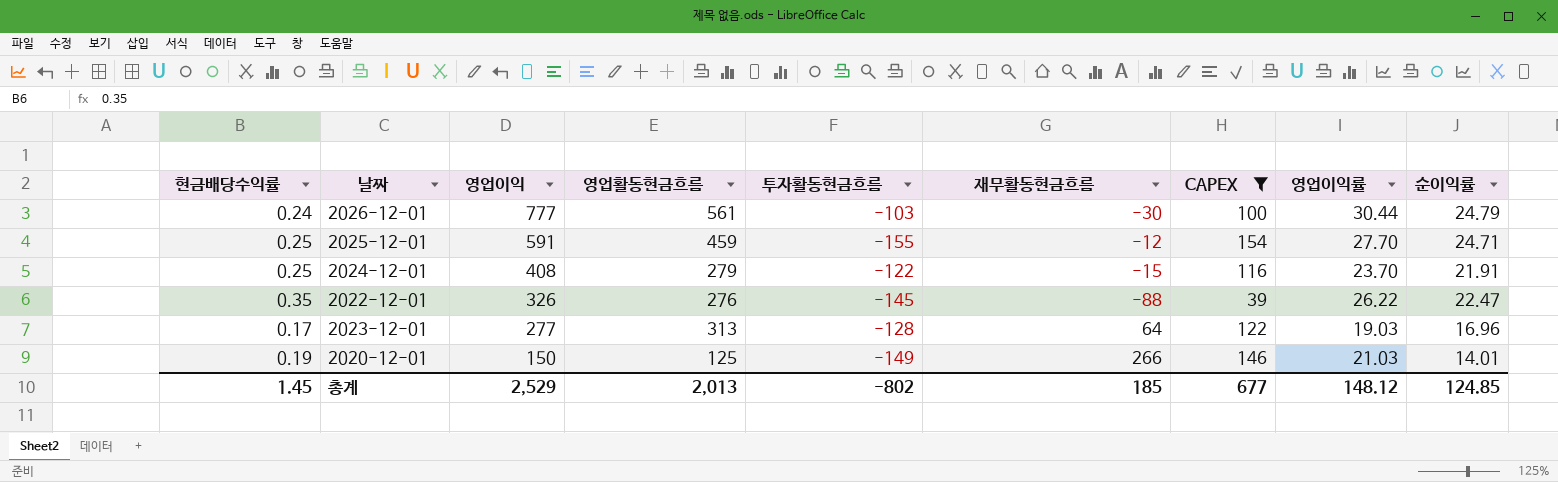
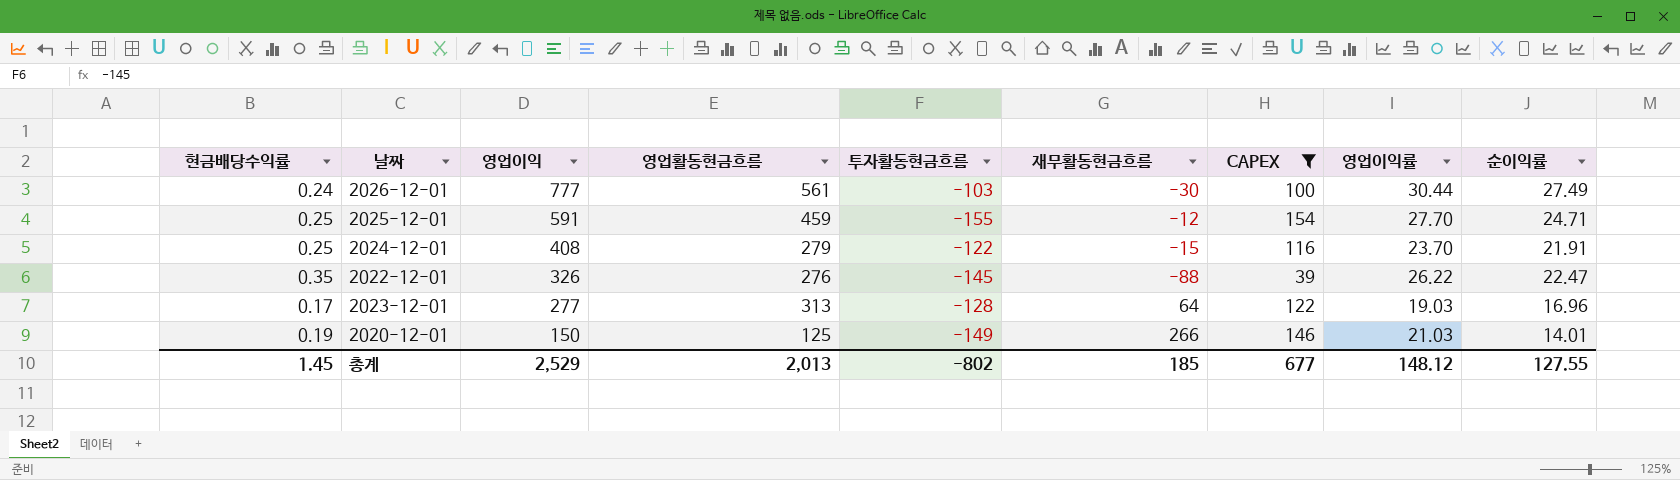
2026-12-01 | 순이익률: 24.79 -> 27.49
총계 | 순이익률: 124.85 -> 127.55

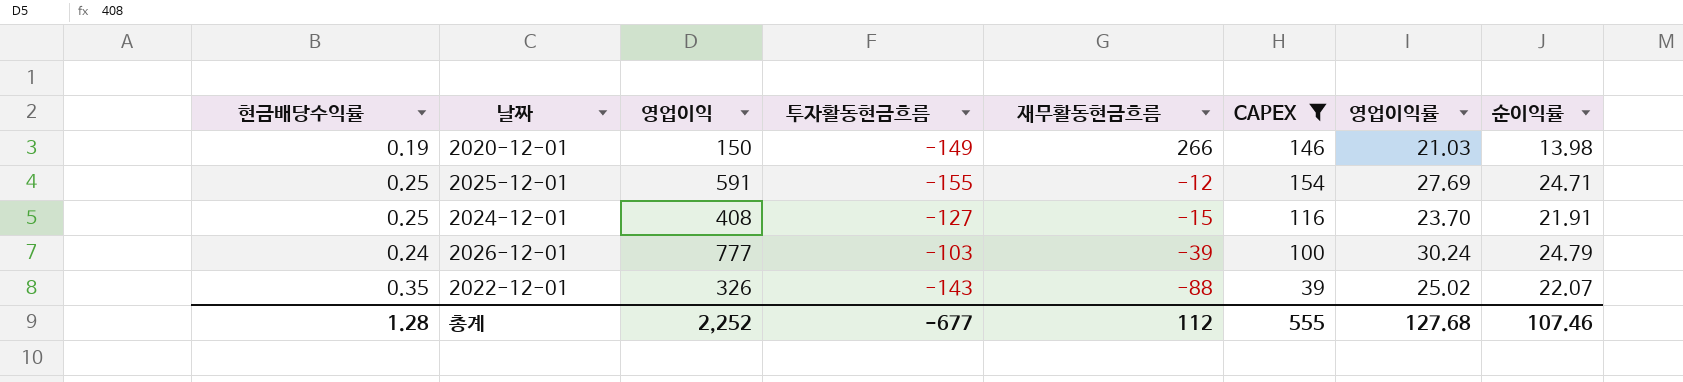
row order: 영업이익 descending -> 재무활동현금흐름 descending
column 영업활동현금흐름 | position: 4 -> none
row 2023-12-01: 0.17 | 277 | 313 | -128 | 64 | 122 | 19.03 | 16.96 -> none
2020-12-01 | 순이익률: 14.01 -> 13.98
2025-12-01 | 영업이익률: 27.70 -> 27.69
2024-12-01 | 투자활동현금흐름: -122 -> -127
2026-12-01 | 재무활동현금흐름: -30 -> -39
2026-12-01 | 영업이익률: 30.44 -> 30.24
2026-12-01 | 순이익률: 27.49 -> 24.79
2022-12-01 | 투자활동현금흐름: -145 -> -143
2022-12-01 | 영업이익률: 26.22 -> 25.02
2022-12-01 | 순이익률: 22.47 -> 22.07
총계 | 현금배당수익률: 1.45 -> 1.28
총계 | 영업이익: 2,529 -> 2,252
총계 | 투자활동현금흐름: -802 -> -677
총계 | 재무활동현금흐름: 185 -> 112
총계 | CAPEX: 677 -> 555
총계 | 영업이익률: 148.12 -> 127.68
총계 | 순이익률: 127.55 -> 107.46

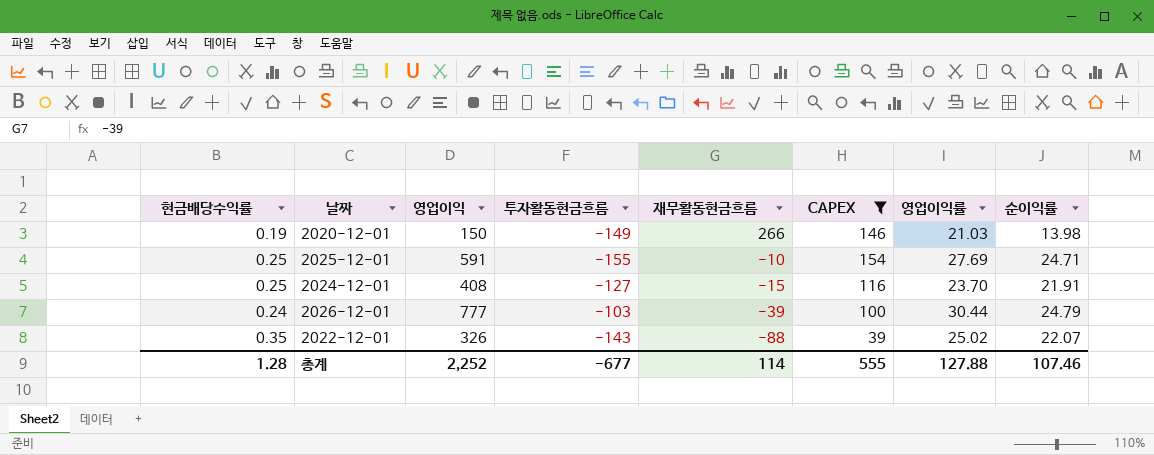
2025-12-01 | 재무활동현금흐름: -12 -> -10
2026-12-01 | 영업이익률: 30.24 -> 30.44
총계 | 재무활동현금흐름: 112 -> 114
총계 | 영업이익률: 127.68 -> 127.88

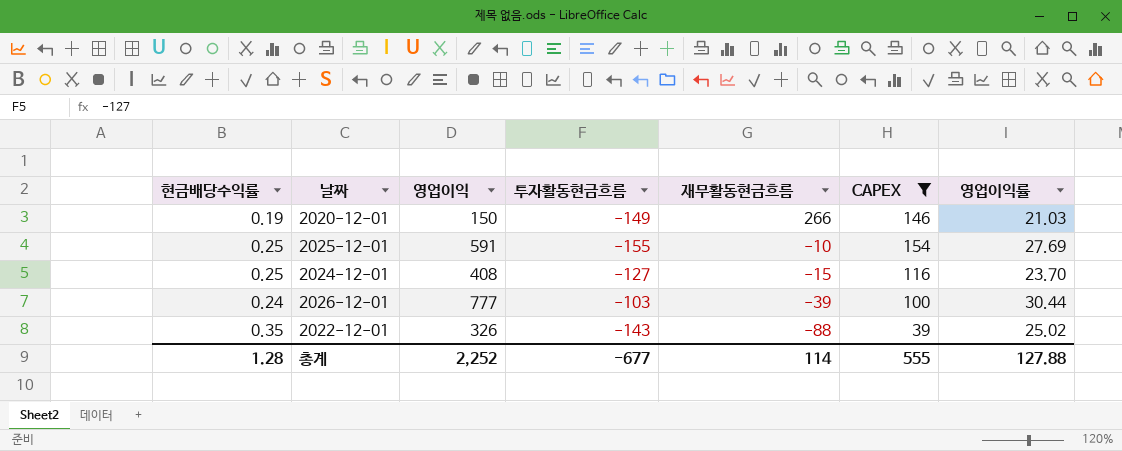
column 순이익률 | position: 8 -> none

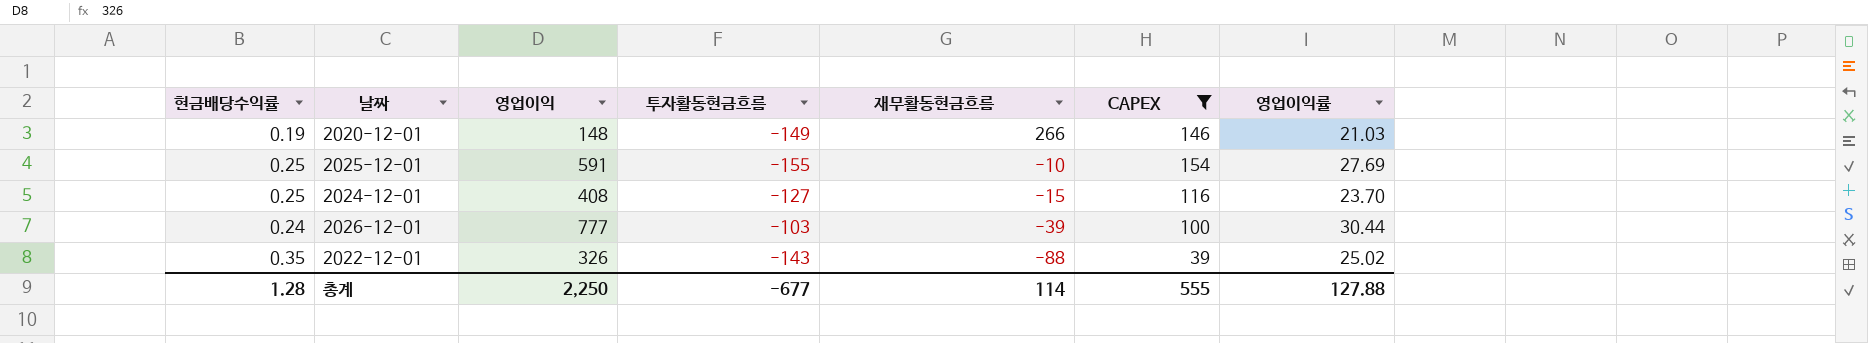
2020-12-01 | 영업이익: 150 -> 148
총계 | 영업이익: 2,252 -> 2,250

